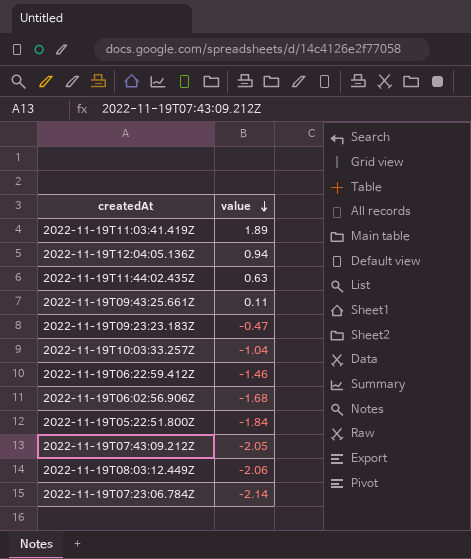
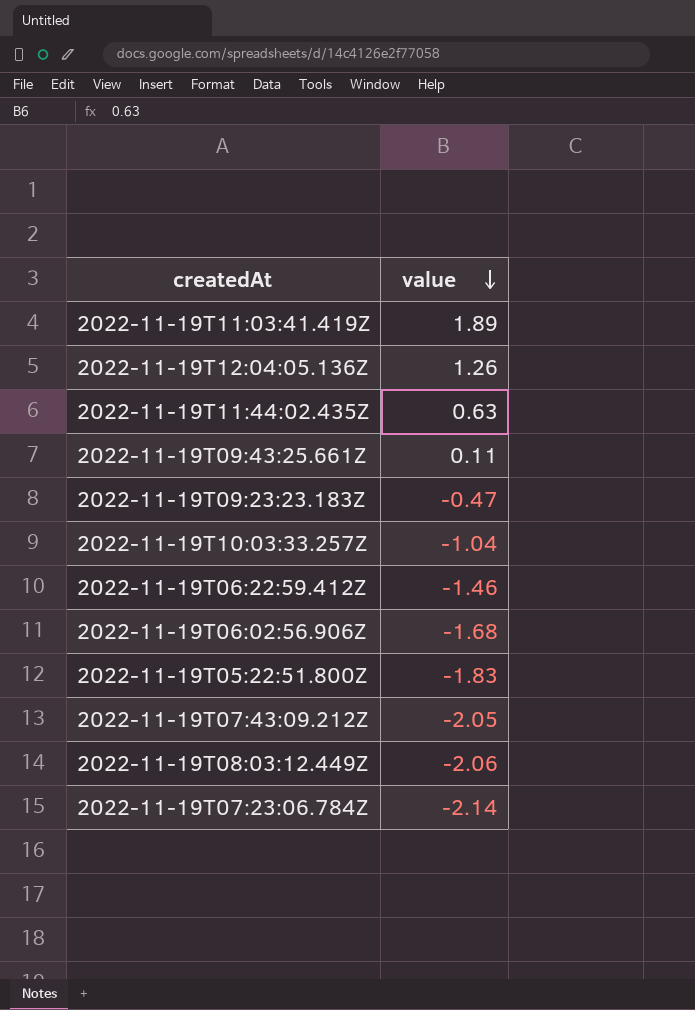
2022-11-19T12:04:05.136Z | value: 0.94 -> 1.26
2022-11-19T05:22:51.800Z | value: -1.84 -> -1.83

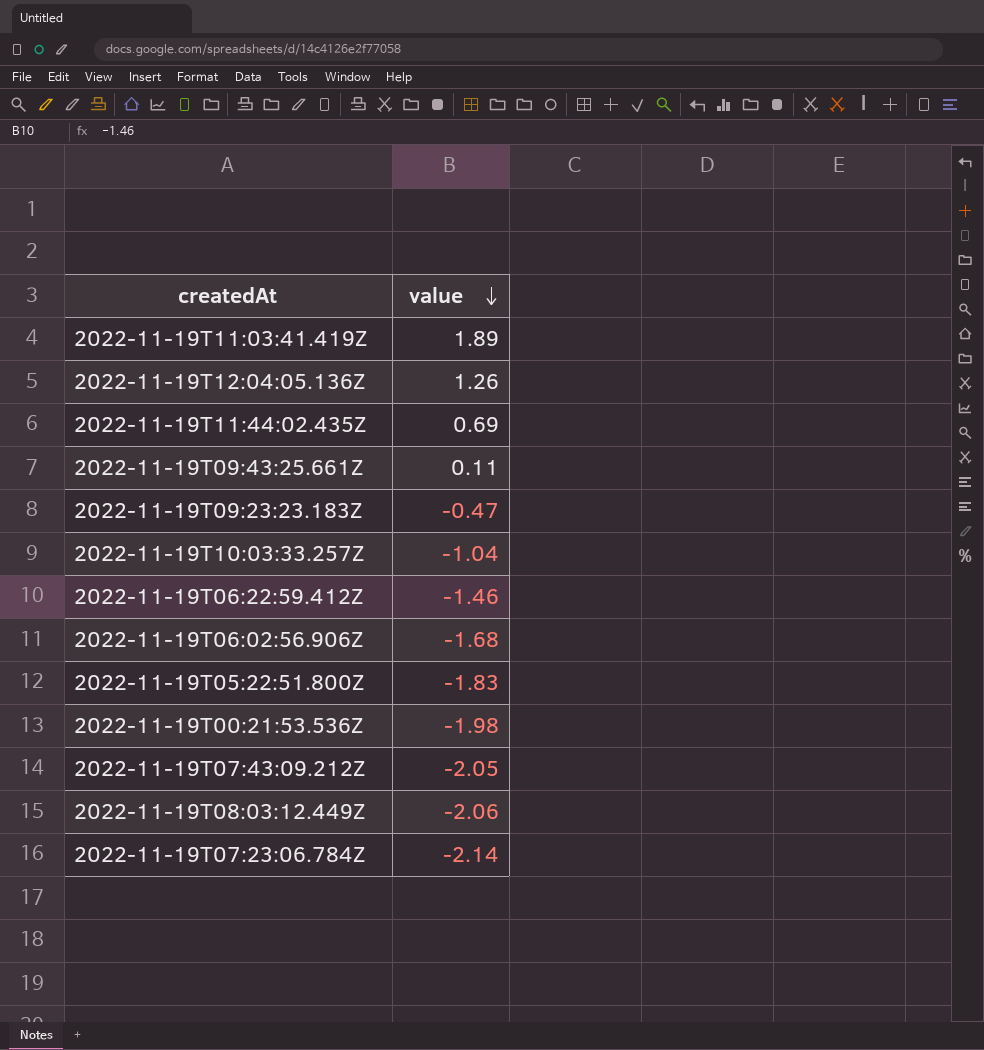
2022-11-19T11:44:02.435Z | value: 0.63 -> 0.69
row 2022-11-19T00:21:53.536Z: none -> -1.98

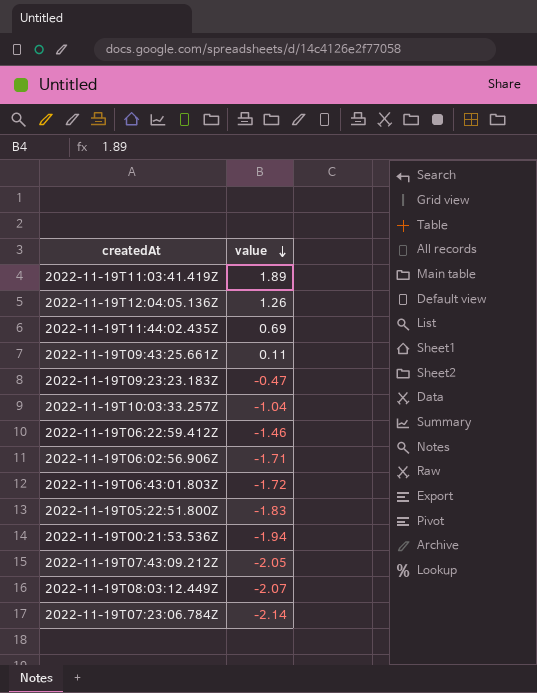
2022-11-19T06:02:56.906Z | value: -1.68 -> -1.71
row 2022-11-19T06:43:01.803Z: none -> -1.72
2022-11-19T00:21:53.536Z | value: -1.98 -> -1.94
2022-11-19T08:03:12.449Z | value: -2.06 -> -2.07

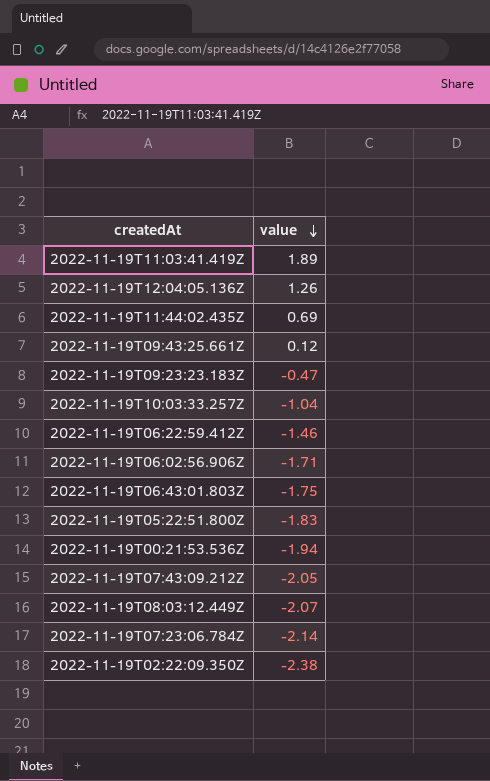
2022-11-19T09:43:25.661Z | value: 0.11 -> 0.12
2022-11-19T06:43:01.803Z | value: -1.72 -> -1.75
row 2022-11-19T02:22:09.350Z: none -> -2.38

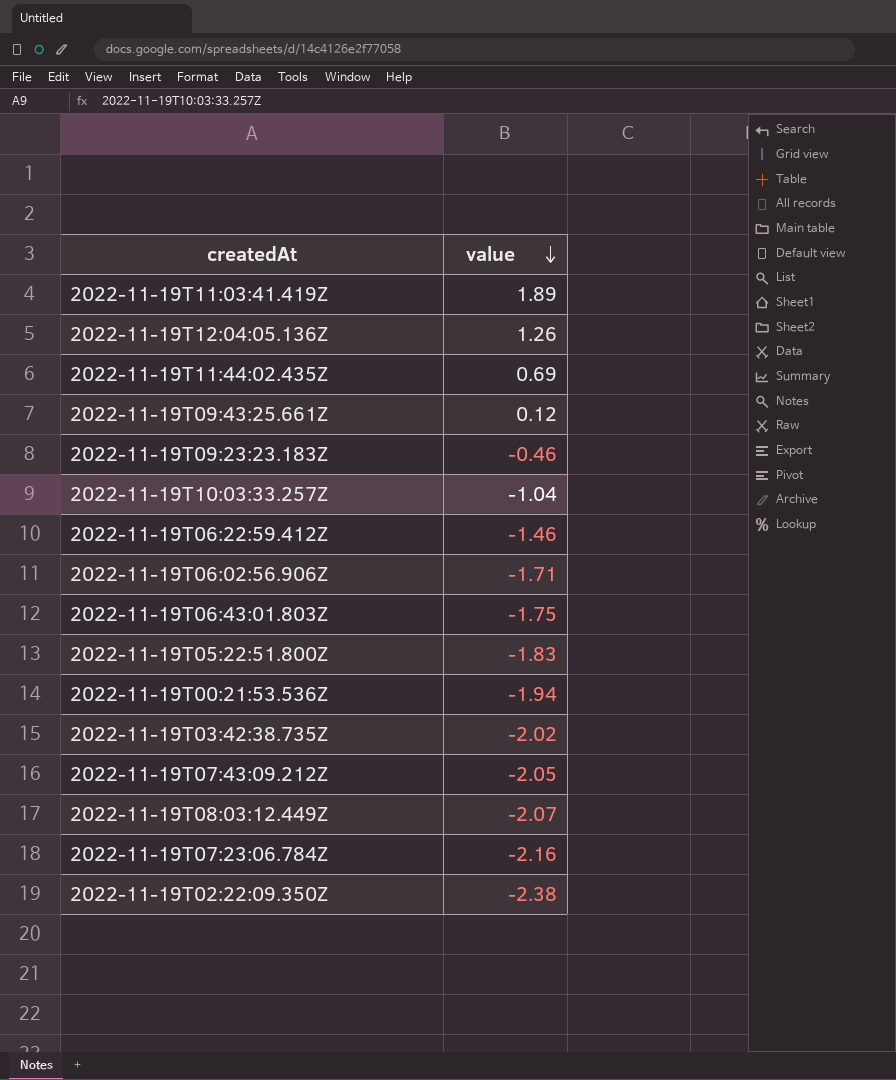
2022-11-19T09:23:23.183Z | value: -0.47 -> -0.46
row 2022-11-19T03:42:38.735Z: none -> -2.02
2022-11-19T07:23:06.784Z | value: -2.14 -> -2.16

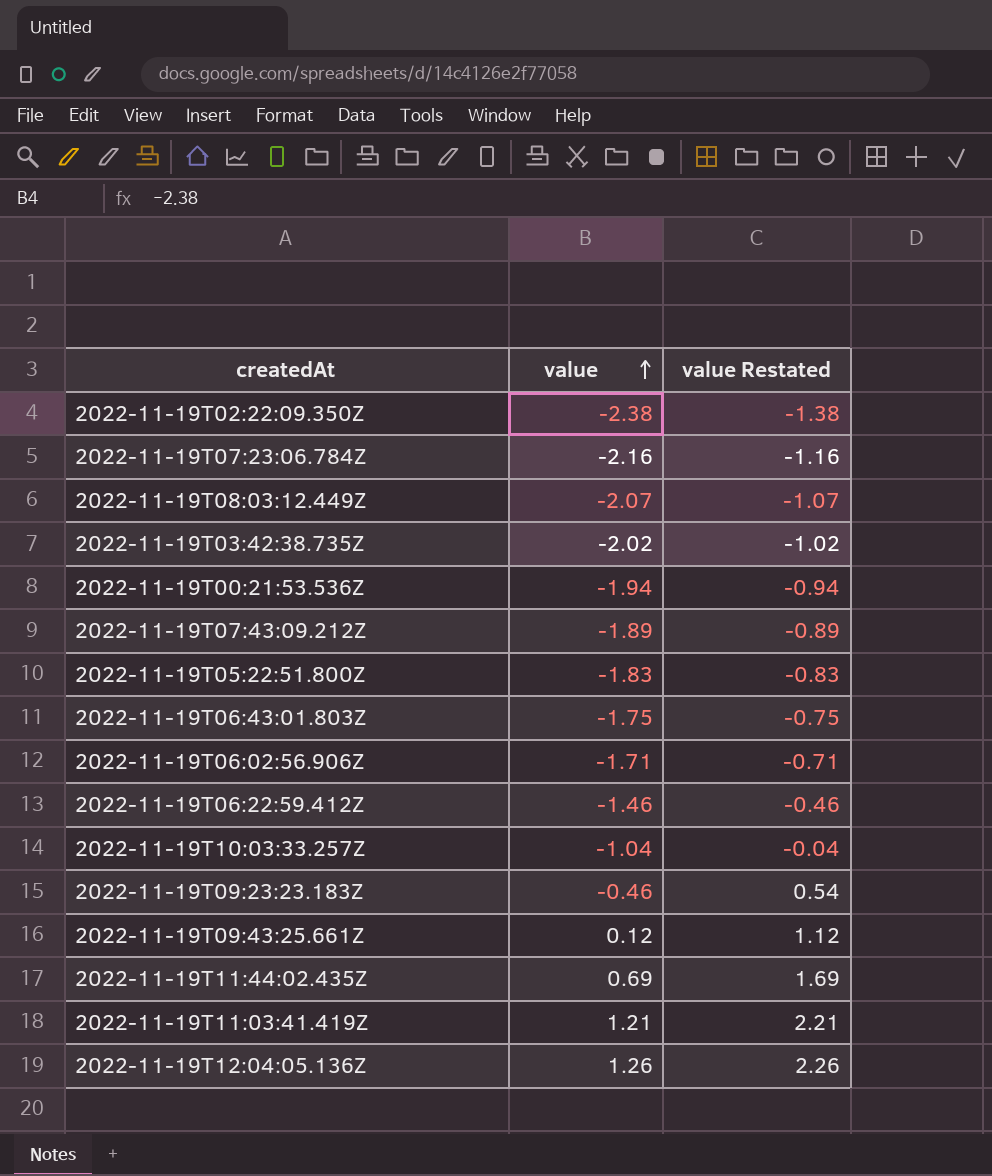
row order: value descending -> value ascending
column value Restated | formula: none -> [value] + 1
2022-11-19T07:43:09.212Z | value: -2.05 -> -1.89
2022-11-19T11:03:41.419Z | value: 1.89 -> 1.21

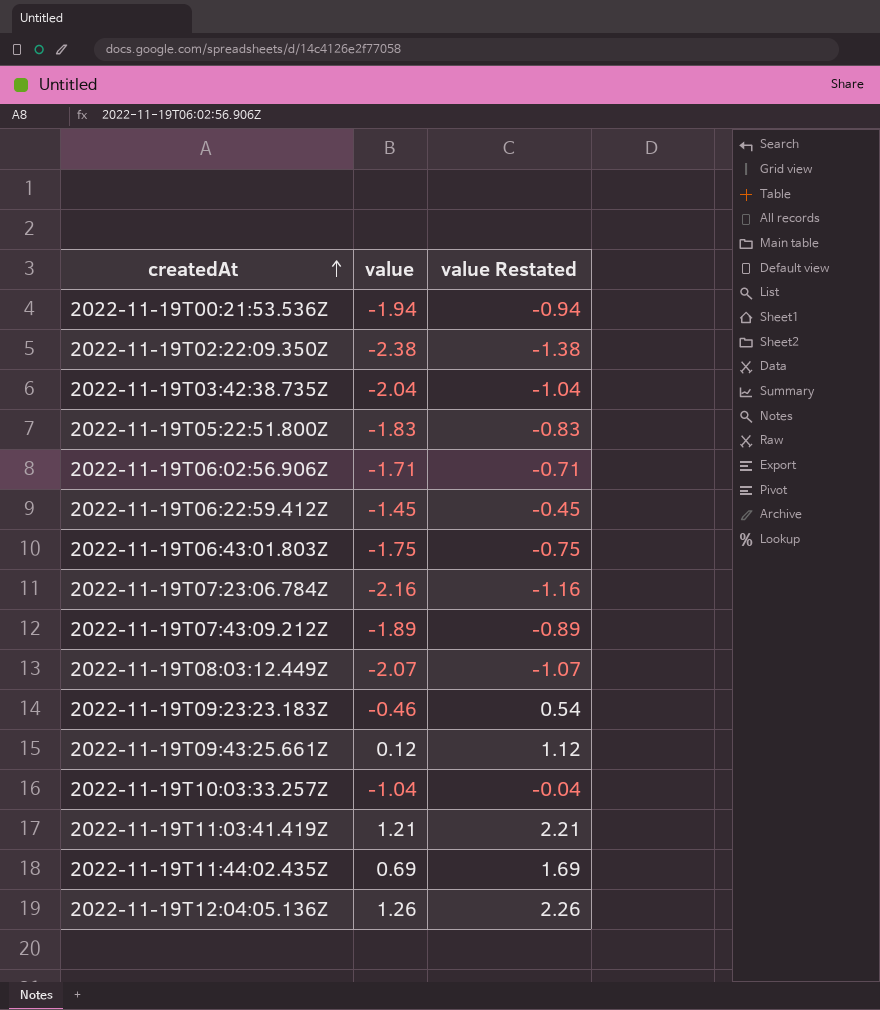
row order: value ascending -> createdAt ascending
2022-11-19T03:42:38.735Z | value: -2.02 -> -2.04
2022-11-19T03:42:38.735Z | value Restated: -1.02 -> -1.04
2022-11-19T06:22:59.412Z | value: -1.46 -> -1.45
2022-11-19T06:22:59.412Z | value Restated: -0.46 -> -0.45

